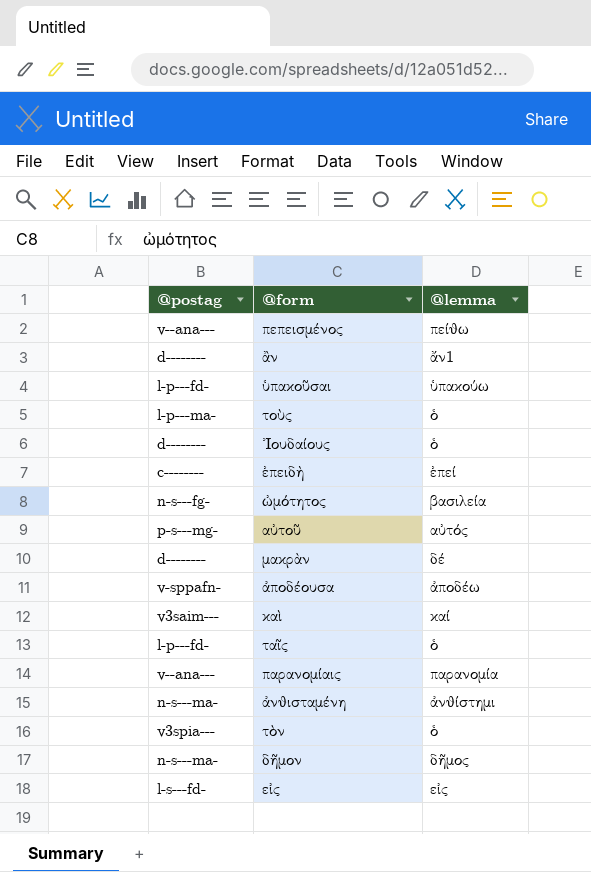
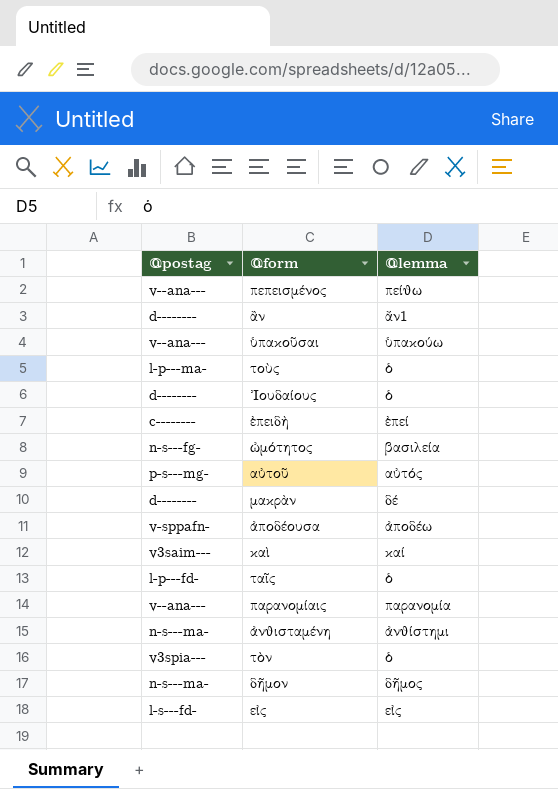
ὑπακοῦσαι | @postag: l-p---fd- -> v--ana---

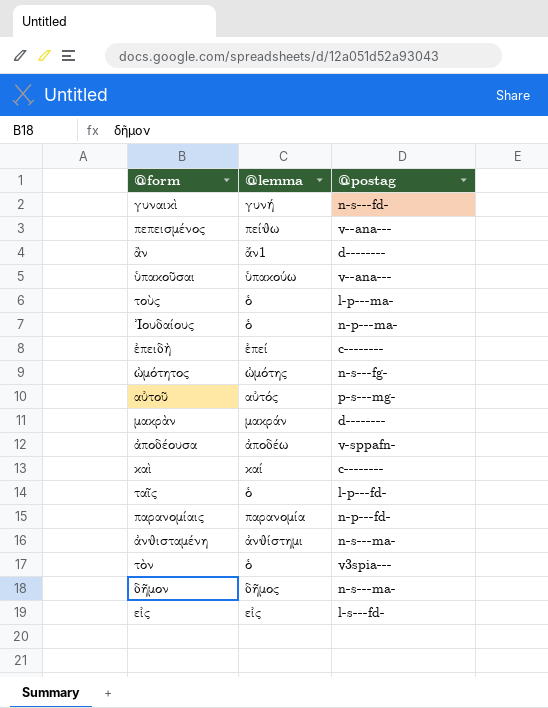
column @postag | position: 1 -> 3
row γυναικὶ: none -> γυνή | n-s---fd-
Ἰουδαίους | @postag: d-------- -> n-p---ma-
ὠμότητος | @lemma: βασιλεία -> ὠμότης
μακρὰν | @lemma: δέ -> μακράν
καὶ | @postag: v3saim--- -> c--------
παρανομίαις | @postag: v--ana--- -> n-p---fd-

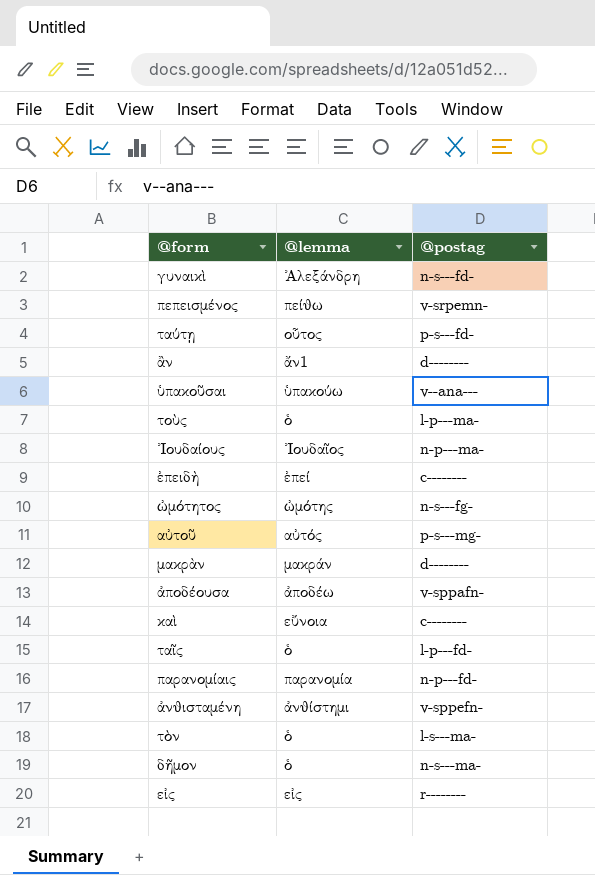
γυναικὶ | @lemma: γυνή -> Ἀλεξάνδρη
πεπεισμένος | @postag: v--ana--- -> v-srpemn-
row ταύτῃ: none -> οὗτος | p-s---fd-
Ἰουδαίους | @lemma: ὁ -> Ἰουδαῖος
καὶ | @lemma: καί -> εὔνοια
ἀνθισταμένη | @postag: n-s---ma- -> v-sppefn-
τὸν | @postag: v3spia--- -> l-s---ma-
δῆμον | @lemma: δῆμος -> ὁ
εἰς | @postag: l-s---fd- -> r--------

